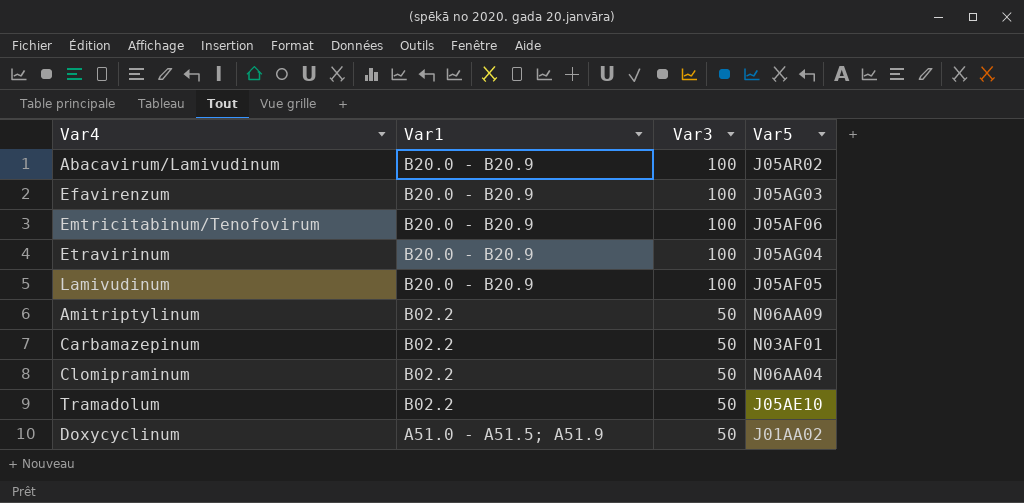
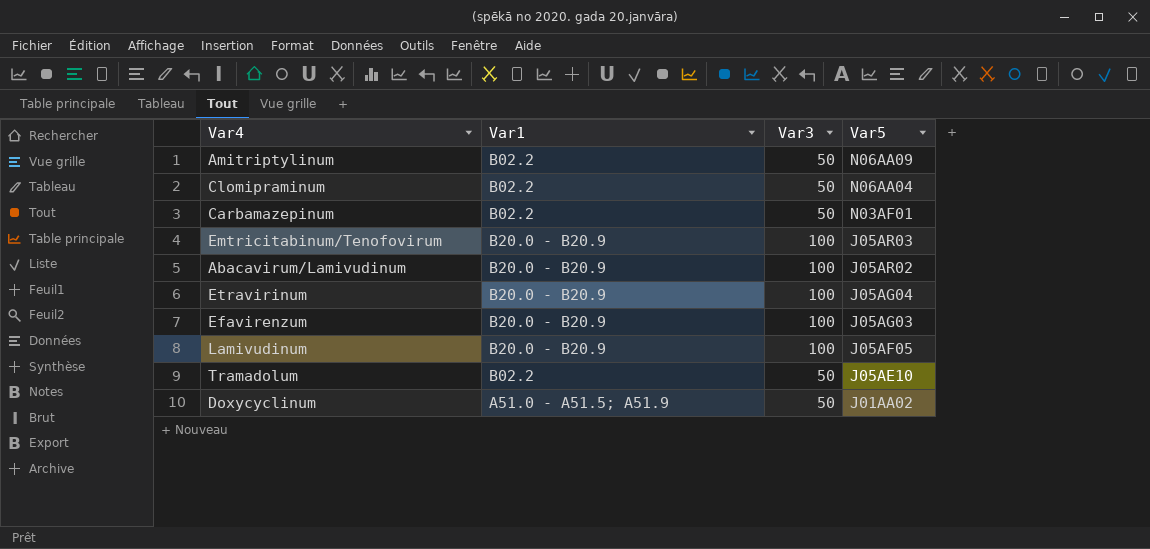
row order: Var1 descending -> Var5 descending
Emtricitabinum/Tenofovirum | Var5: J05AF06 -> J05AR03

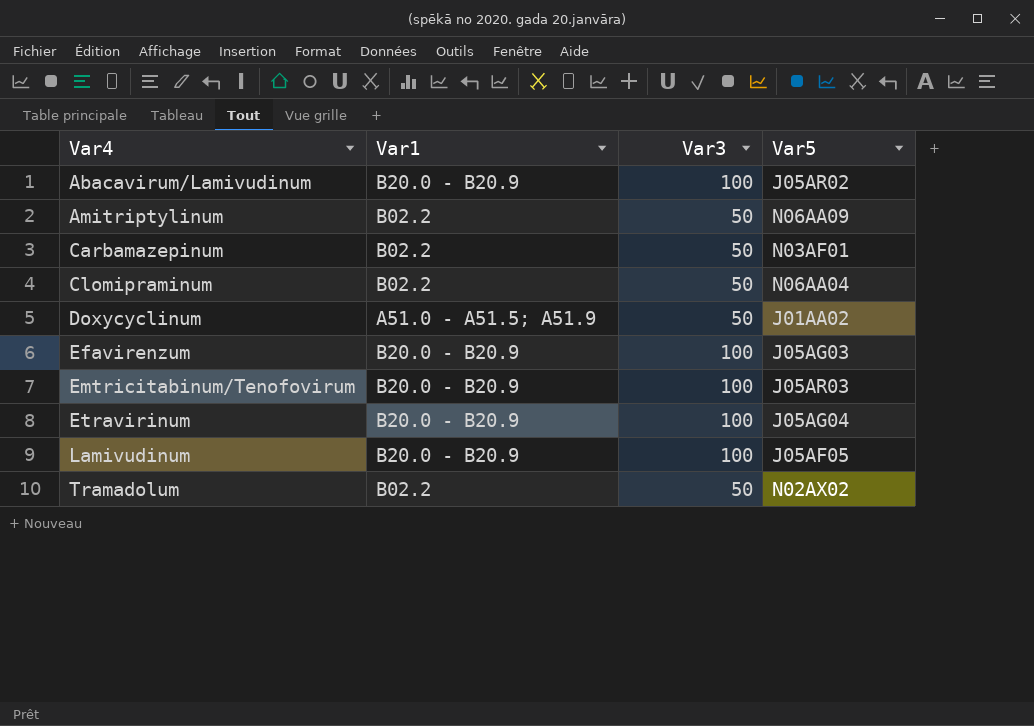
row order: Var5 descending -> Var4 ascending
Tramadolum | Var5: J05AE10 -> N02AX02

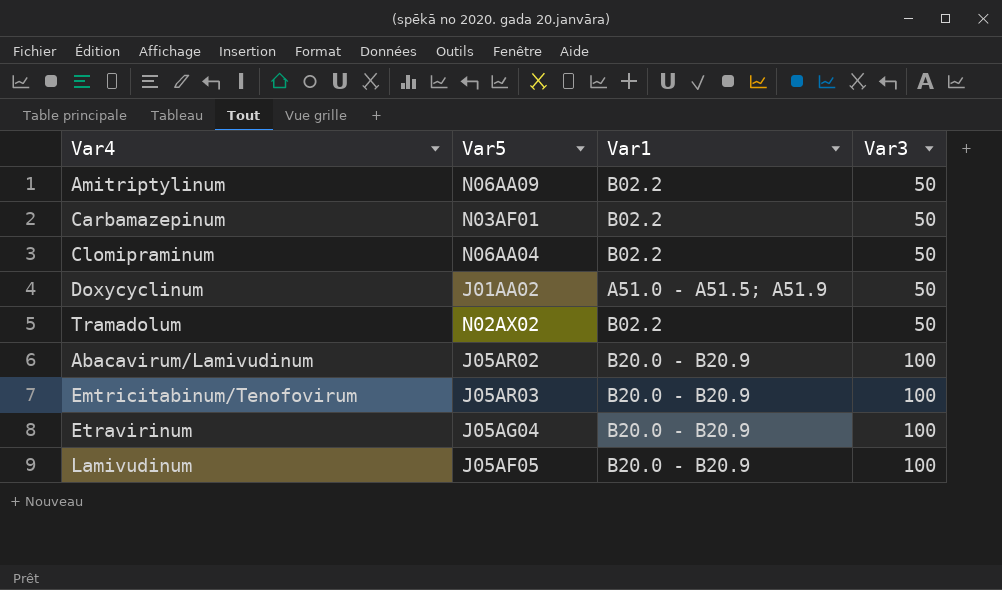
row order: Var4 ascending -> Var3 ascending
column Var5 | position: 4 -> 2
row Efavirenzum: B20.0 - B20.9 | 100 | J05AG03 -> none

